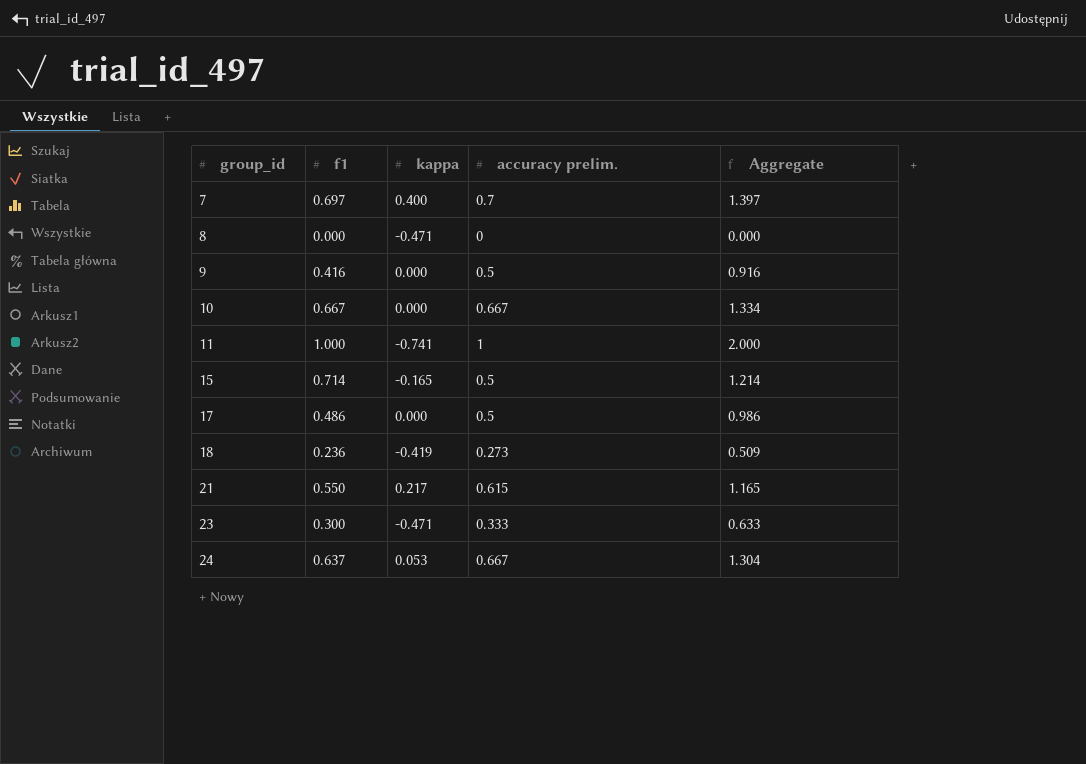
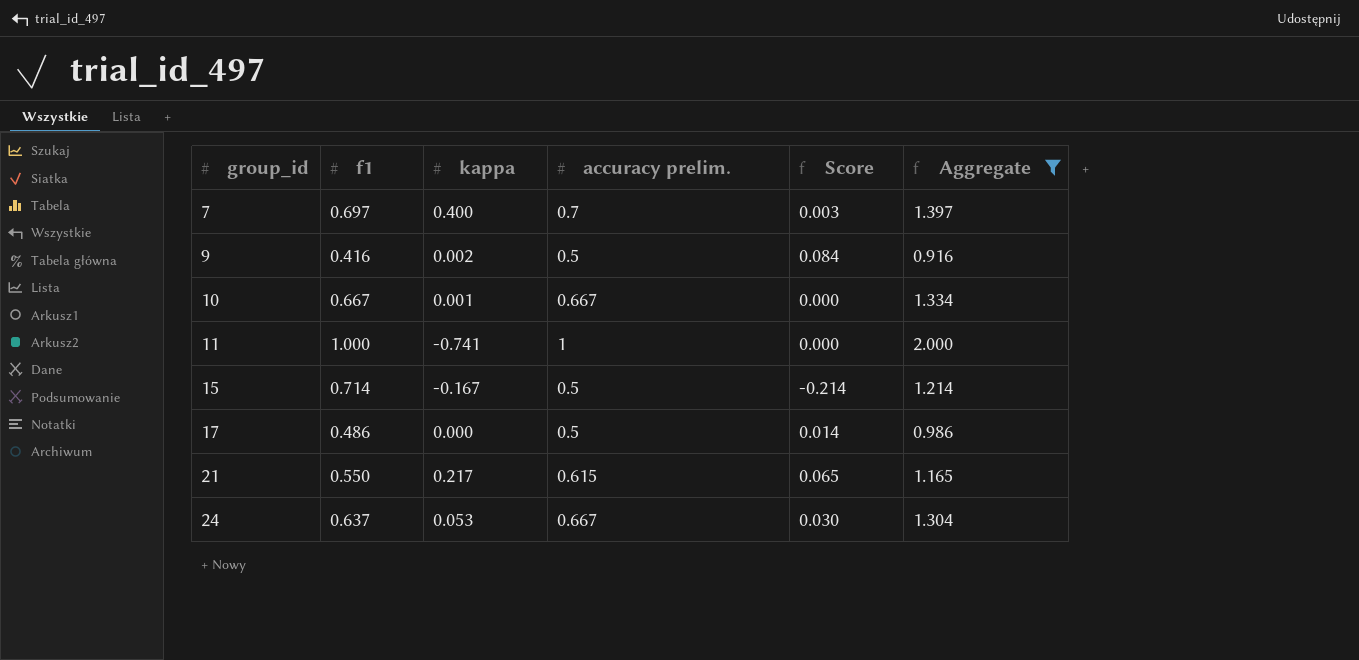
filter: none -> Aggregate >= 0.916
column Score | formula: none -> [accuracy prelim.] - [f1]
9 | kappa: 0.000 -> 0.002
10 | kappa: 0.000 -> 0.001
15 | kappa: -0.165 -> -0.167

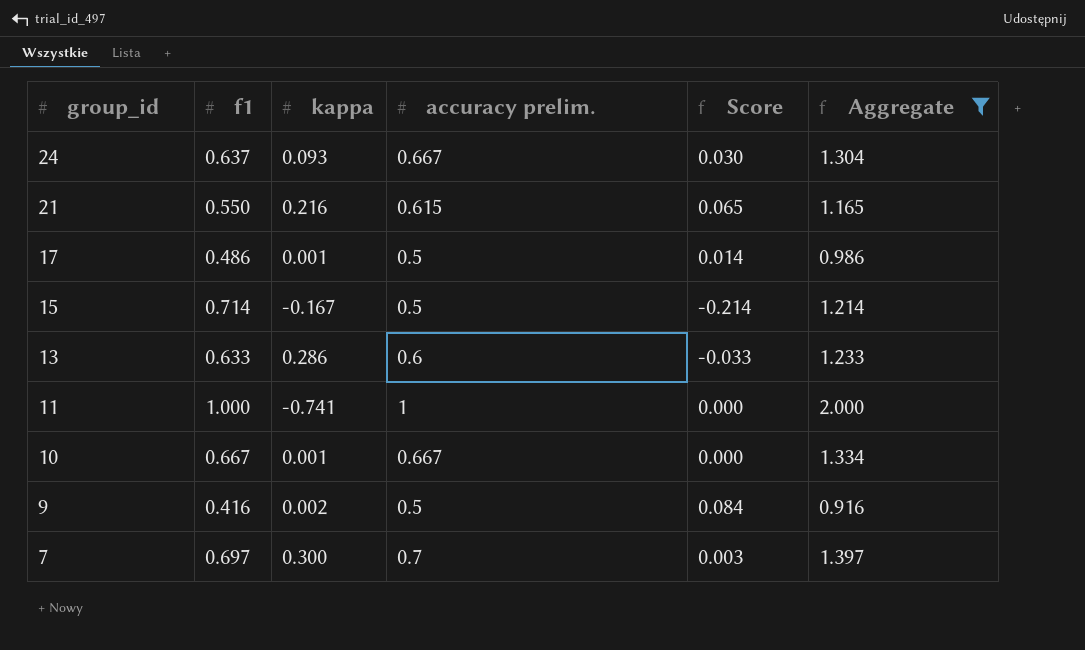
row order: group_id ascending -> group_id descending
24 | kappa: 0.053 -> 0.093
21 | kappa: 0.217 -> 0.216
17 | kappa: 0.000 -> 0.001
row 13: none -> 0.633 | 0.286 | 0.6 | -0.033 | 1.233
7 | kappa: 0.400 -> 0.300

